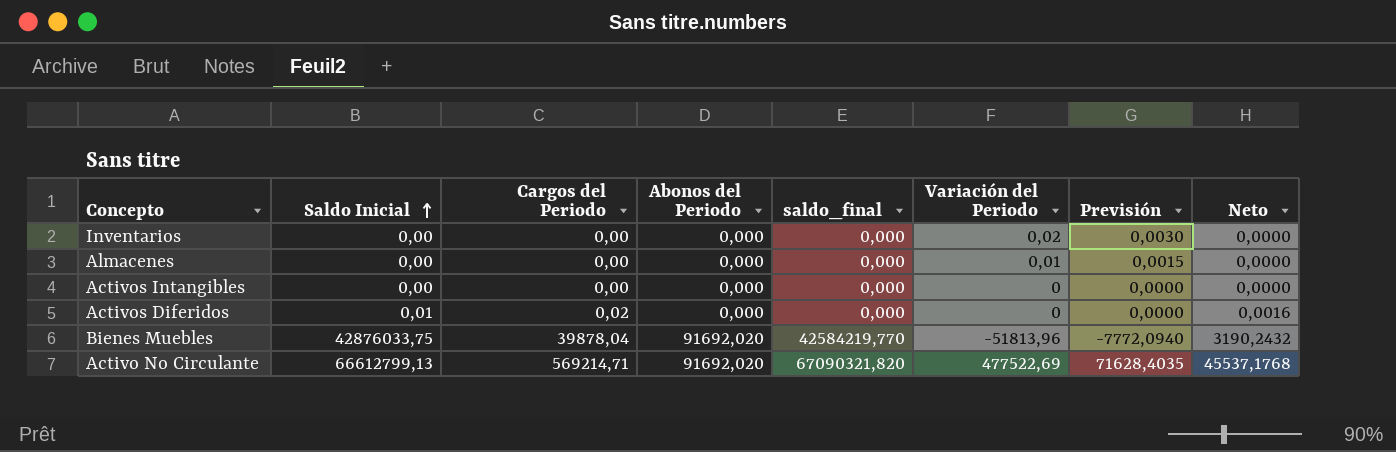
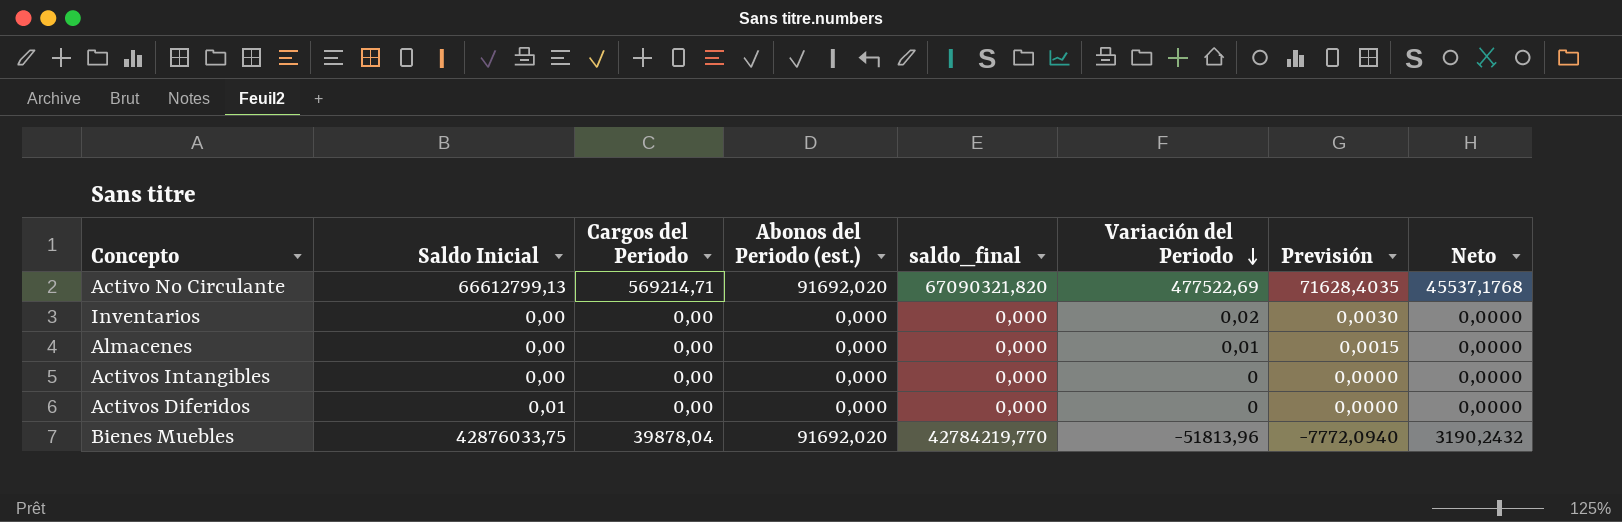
row order: Saldo Inicial ascending -> Variación del Periodo descending
column name: Abonos del Periodo -> Abonos del Periodo (est.)
Activos Diferidos | Cargos del Periodo: 0,02 -> 0,00
Activos Diferidos | Neto: 0,0016 -> 0,0000
Bienes Muebles | saldo_final: 42584219,770 -> 42784219,770

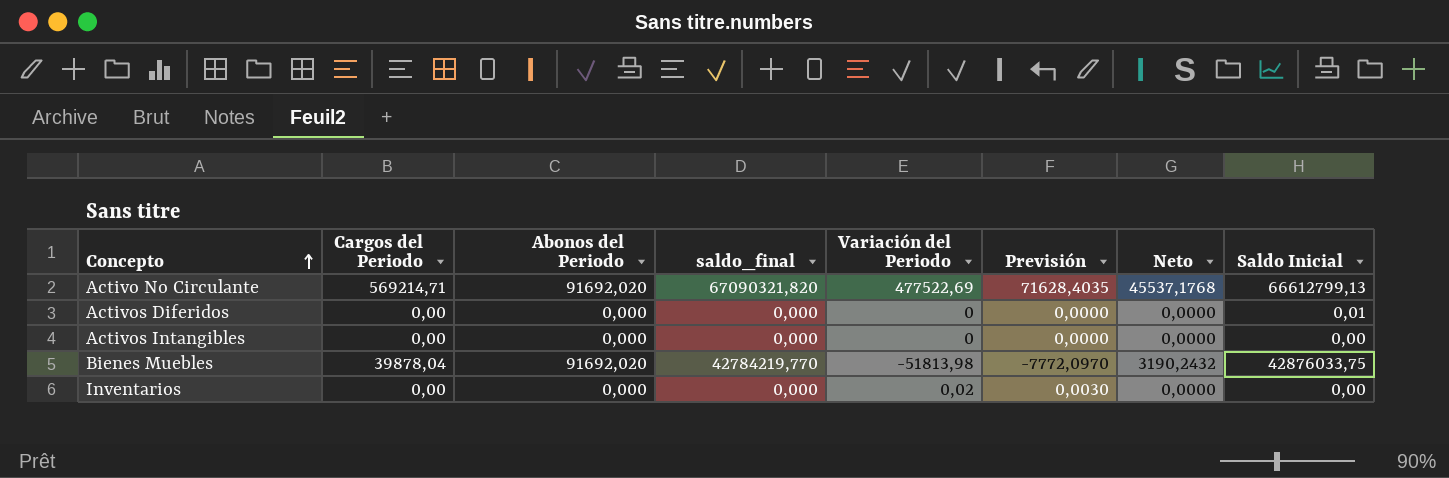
row order: Variación del Periodo descending -> Concepto ascending
column name: Abonos del Periodo (est.) -> Abonos del Periodo
column Saldo Inicial | position: 2 -> 8
row Almacenes: 0,00 | 0,00 | 0,000 | 0,000 | 0,01 | 0,0015 | 0,0000 -> none
Bienes Muebles | Variación del Periodo: -51813,96 -> -51813,98
Bienes Muebles | Previsión: -7772,0940 -> -7772,0970

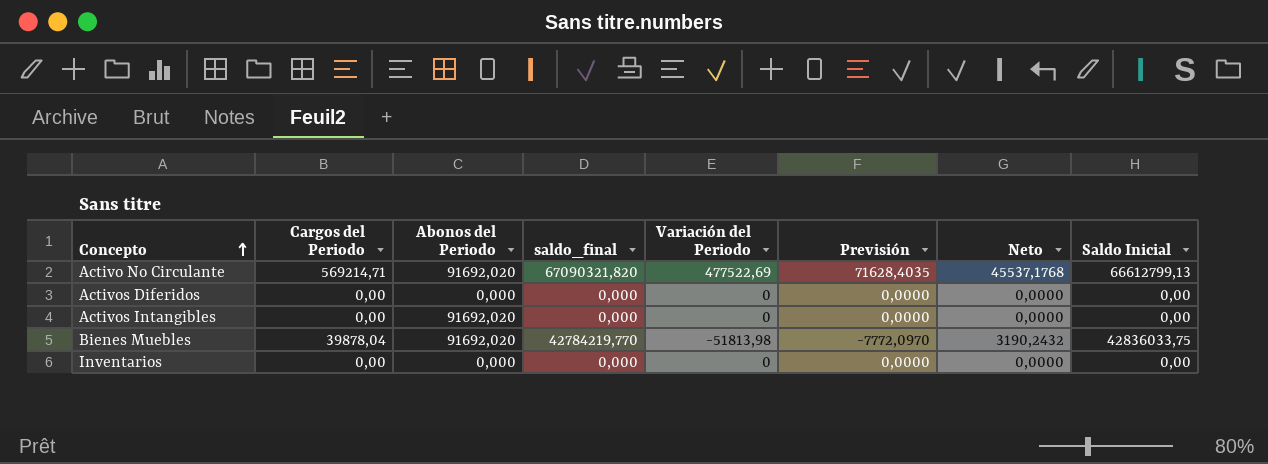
Activos Diferidos | Saldo Inicial: 0,01 -> 0,00
Activos Intangibles | Abonos del Periodo: 0,000 -> 91692,020
Bienes Muebles | Saldo Inicial: 42876033,75 -> 42836033,75
Inventarios | Variación del Periodo: 0,02 -> 0
Inventarios | Previsión: 0,0030 -> 0,0000

